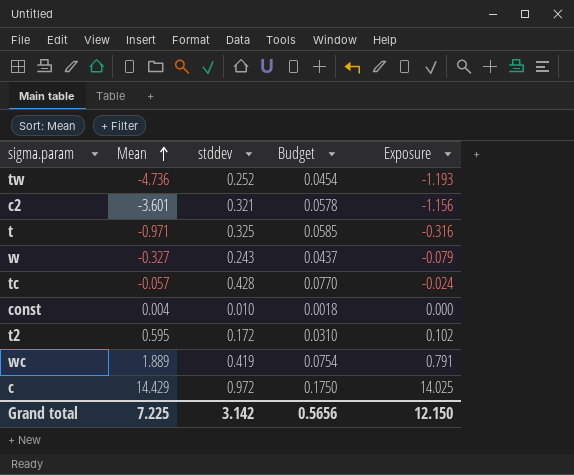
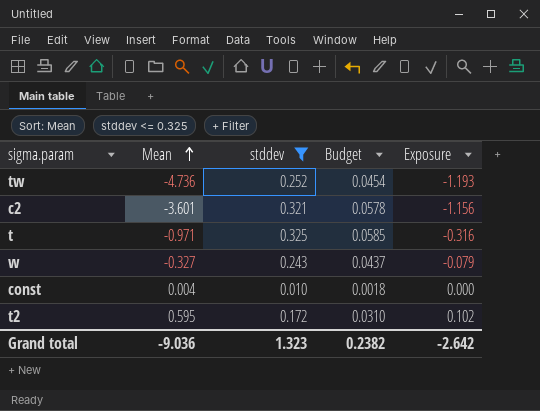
filter: none -> stddev <= 0.325
Grand total | Mean: 7.225 -> -9.036
Grand total | stddev: 3.142 -> 1.323
Grand total | Budget: 0.5656 -> 0.2382
Grand total | Exposure: 12.150 -> -2.642

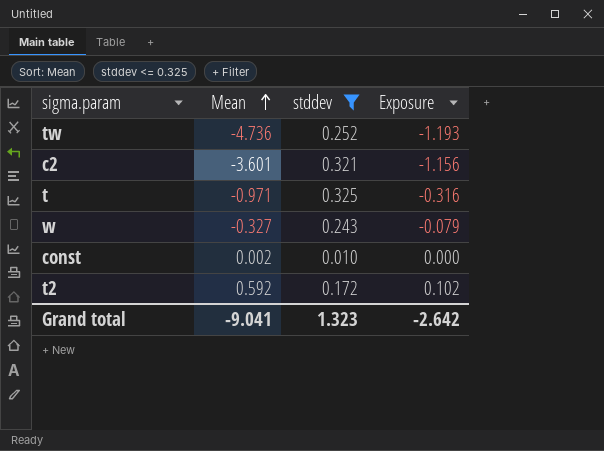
column Budget | formula: [stddev] * 0.18 -> none
const | Mean: 0.004 -> 0.002
t2 | Mean: 0.595 -> 0.592
Grand total | Mean: -9.036 -> -9.041

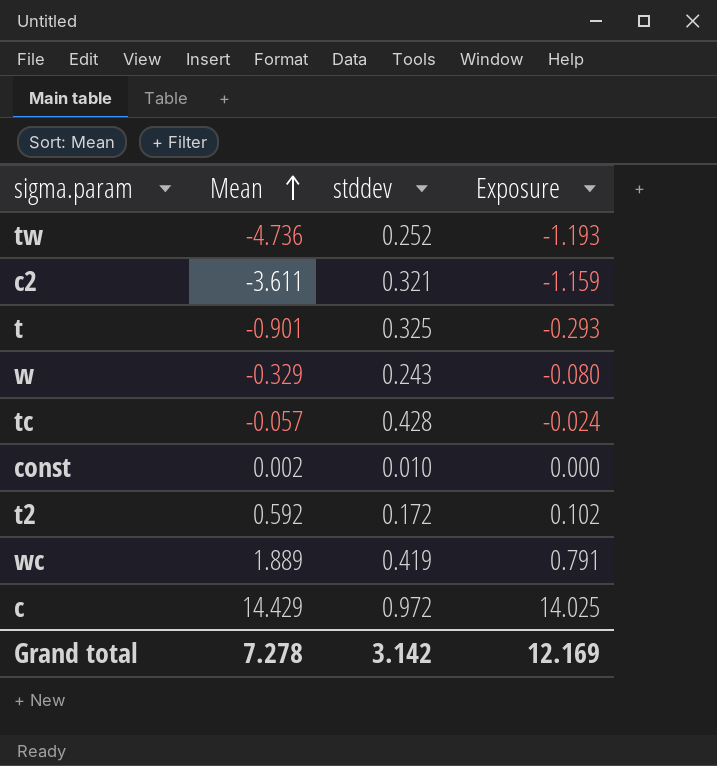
filter: stddev <= 0.325 -> none
c2 | Mean: -3.601 -> -3.611
c2 | Exposure: -1.156 -> -1.159
t | Mean: -0.971 -> -0.901
t | Exposure: -0.316 -> -0.293
w | Mean: -0.327 -> -0.329
w | Exposure: -0.079 -> -0.080
Grand total | Mean: -9.041 -> 7.278
Grand total | stddev: 1.323 -> 3.142
Grand total | Exposure: -2.642 -> 12.169

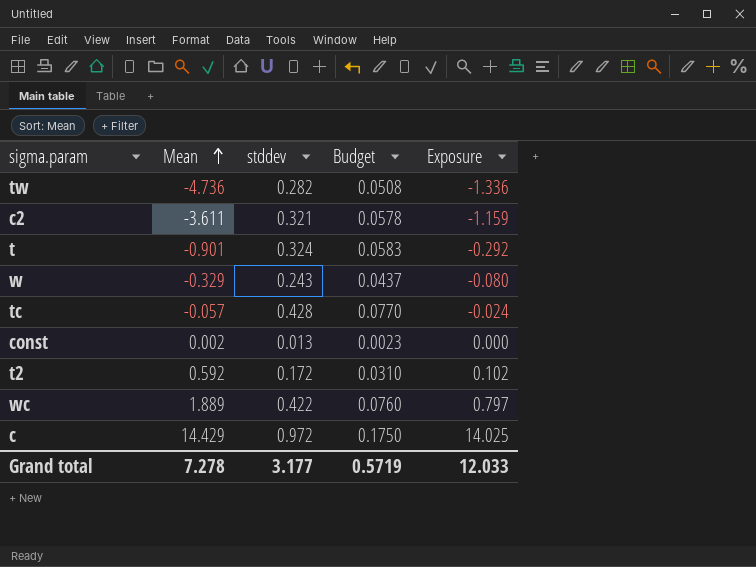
column Budget | formula: none -> [stddev] * 0.18
tw | stddev: 0.252 -> 0.282
tw | Exposure: -1.193 -> -1.336
t | stddev: 0.325 -> 0.324
t | Exposure: -0.293 -> -0.292
const | stddev: 0.010 -> 0.013
wc | stddev: 0.419 -> 0.422
wc | Exposure: 0.791 -> 0.797
Grand total | stddev: 3.142 -> 3.177
Grand total | Exposure: 12.169 -> 12.033

